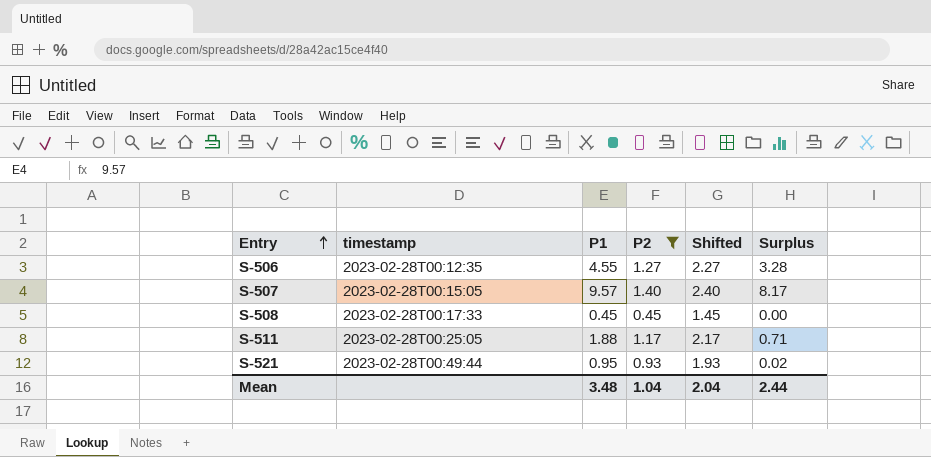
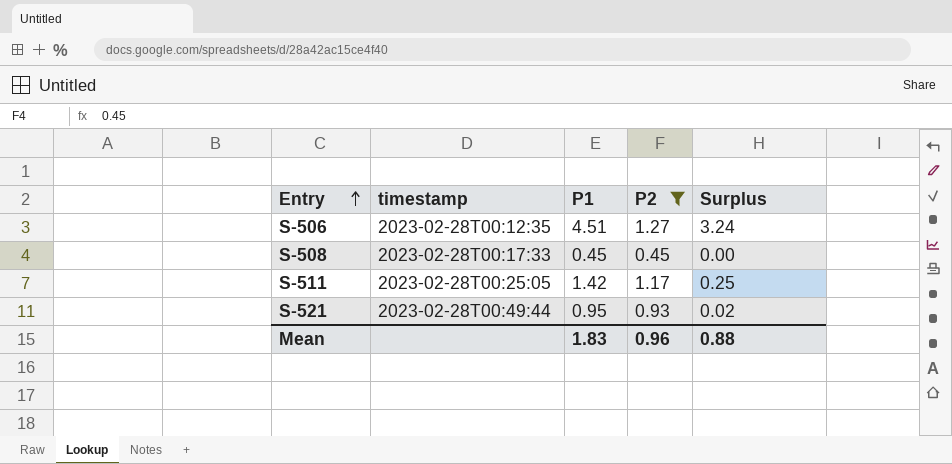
column Shifted | formula: [P2] + 1 -> none
row S-507: 2023-02-28T00:15:05 | 9.57 | 1.40 | 2.40 | 8.17 -> none
S-506 | P1: 4.55 -> 4.51
S-506 | Surplus: 3.28 -> 3.24
S-511 | P1: 1.88 -> 1.42
S-511 | Surplus: 0.71 -> 0.25
Mean | P1: 3.48 -> 1.83
Mean | P2: 1.04 -> 0.96
Mean | Surplus: 2.44 -> 0.88

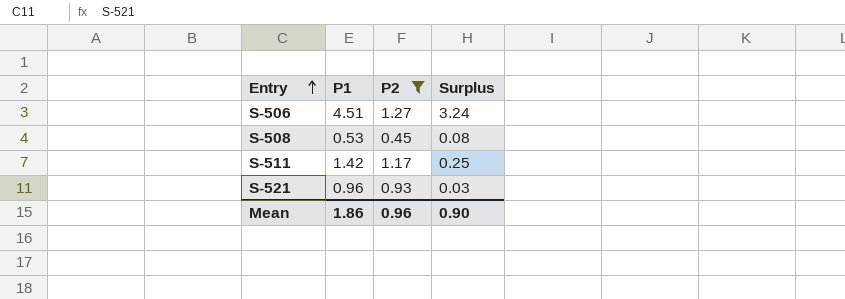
column timestamp | position: 2 -> none
S-508 | P1: 0.45 -> 0.53
S-508 | Surplus: 0.00 -> 0.08
S-521 | P1: 0.95 -> 0.96
S-521 | Surplus: 0.02 -> 0.03
Mean | P1: 1.83 -> 1.86
Mean | Surplus: 0.88 -> 0.90

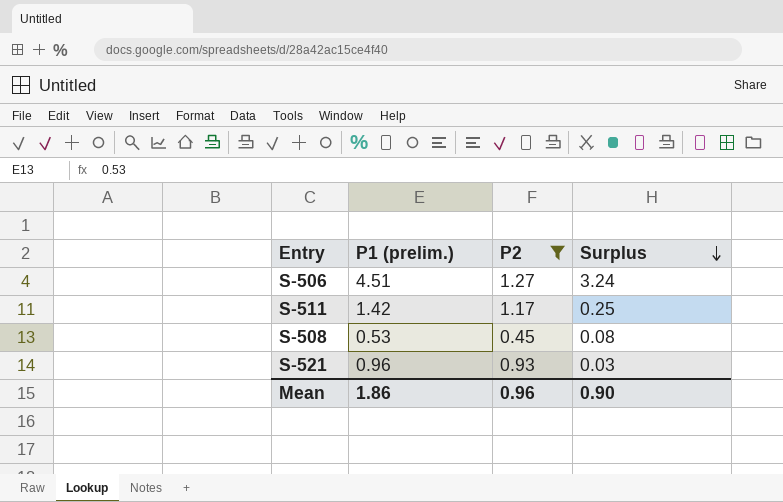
row order: Entry ascending -> Surplus descending
column name: P1 -> P1 (prelim.)

